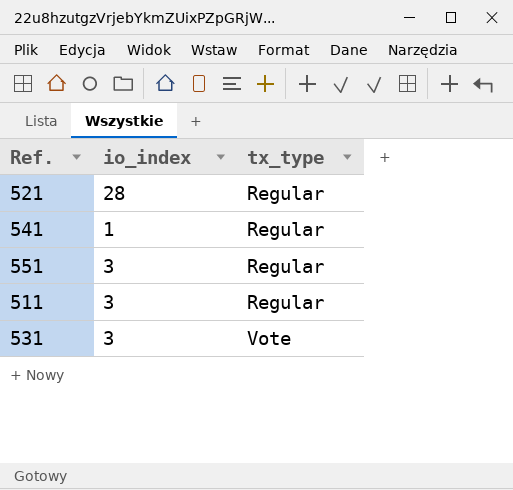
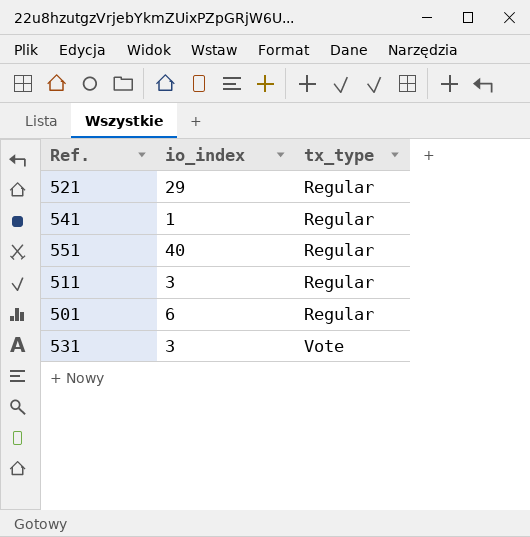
521 | io_index: 28 -> 29
551 | io_index: 3 -> 40
row 501: none -> 6 | Regular

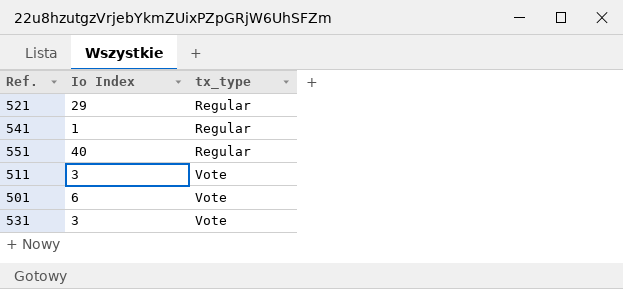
column name: io_index -> Io Index
511 | tx_type: Regular -> Vote
501 | tx_type: Regular -> Vote

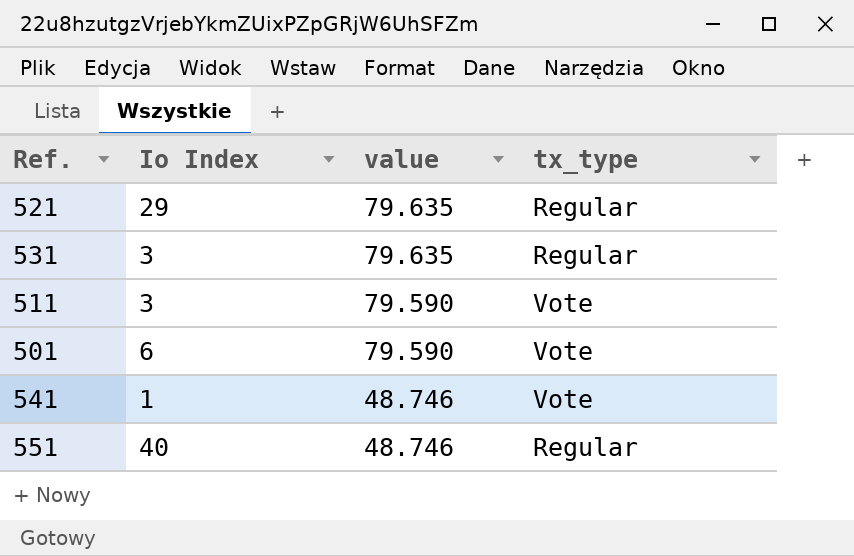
row order: tx_type ascending -> value descending
column value | position: none -> 3
531 | tx_type: Vote -> Regular
541 | tx_type: Regular -> Vote

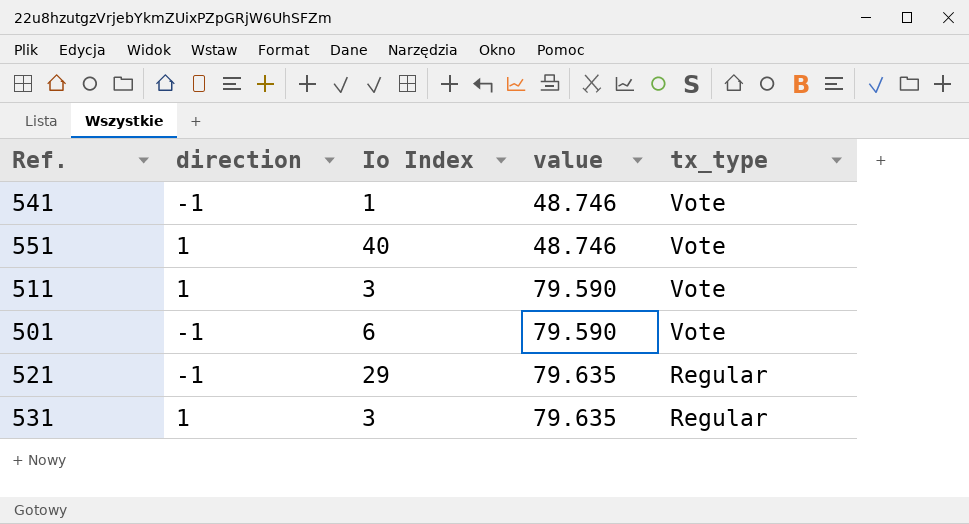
row order: value descending -> value ascending
column direction | position: none -> 2
551 | tx_type: Regular -> Vote

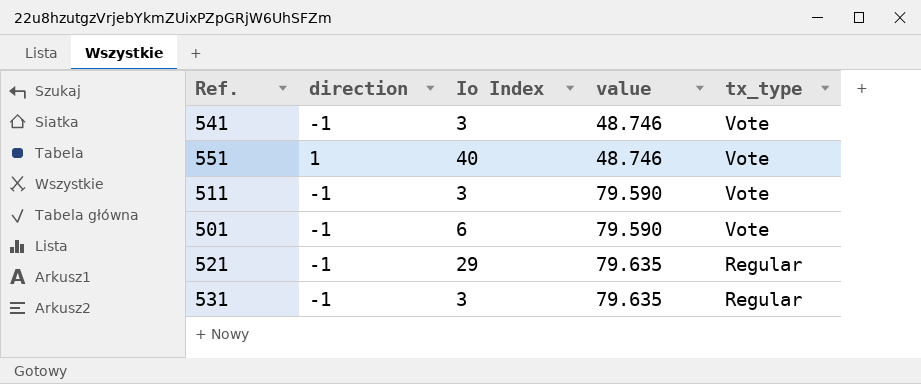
541 | Io Index: 1 -> 3
511 | direction: 1 -> -1
531 | direction: 1 -> -1

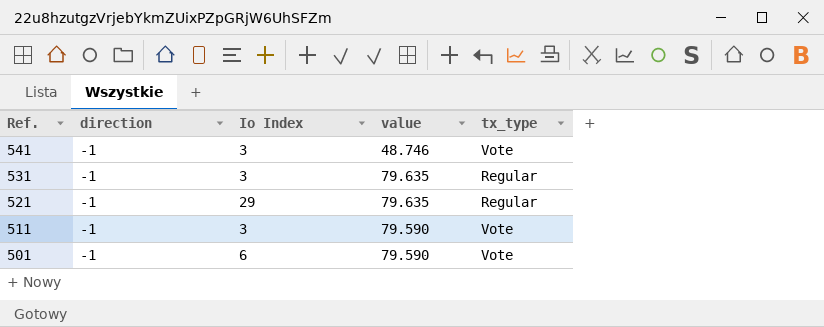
row order: value ascending -> Ref. descending
row 551: 1 | 40 | 48.746 | Vote -> none

